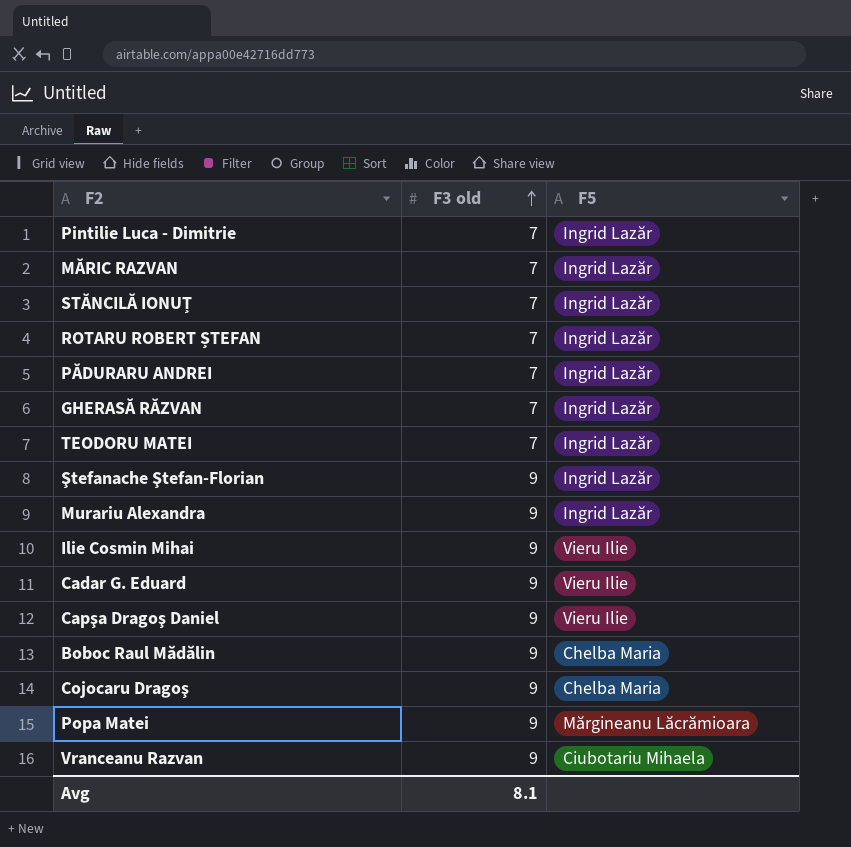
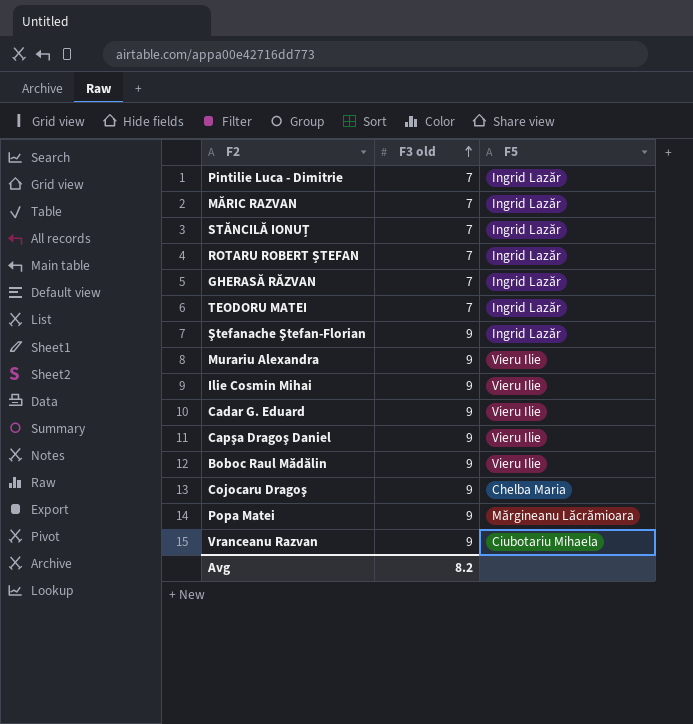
row PĂDURARU ANDREI: 7 | Ingrid Lazăr -> none
Murariu Alexandra | F5: Ingrid Lazăr -> Vieru Ilie
Boboc Raul Mădălin | F5: Chelba Maria -> Vieru Ilie
Avg | F3 old: 8.1 -> 8.2

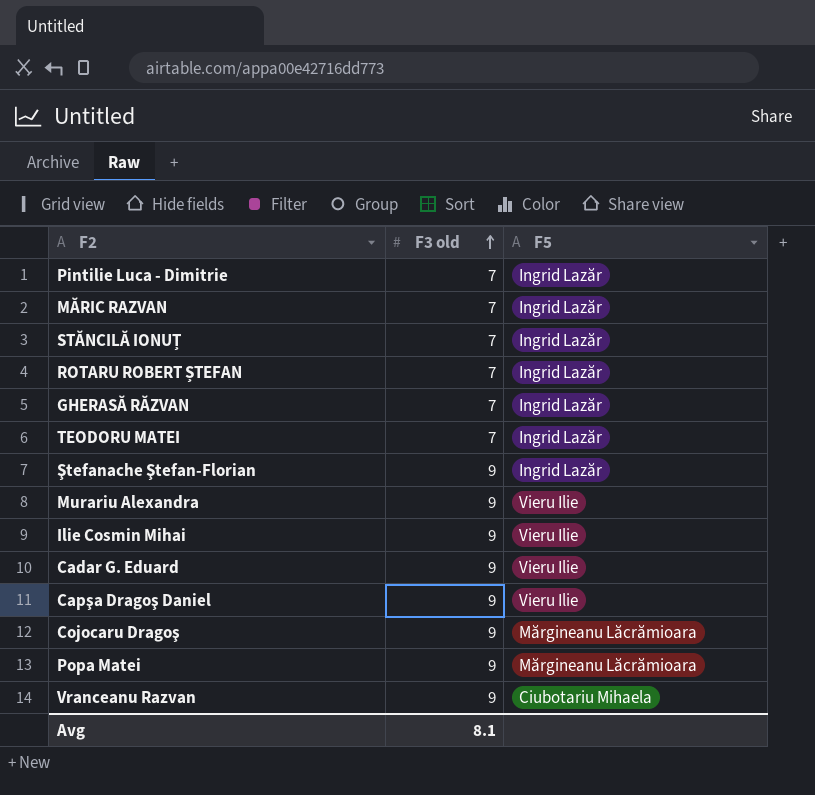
row Boboc Raul Mădălin: 9 | Vieru Ilie -> none
Cojocaru Dragoş | F5: Chelba Maria -> Mărgineanu Lăcrămioara
Avg | F3 old: 8.2 -> 8.1

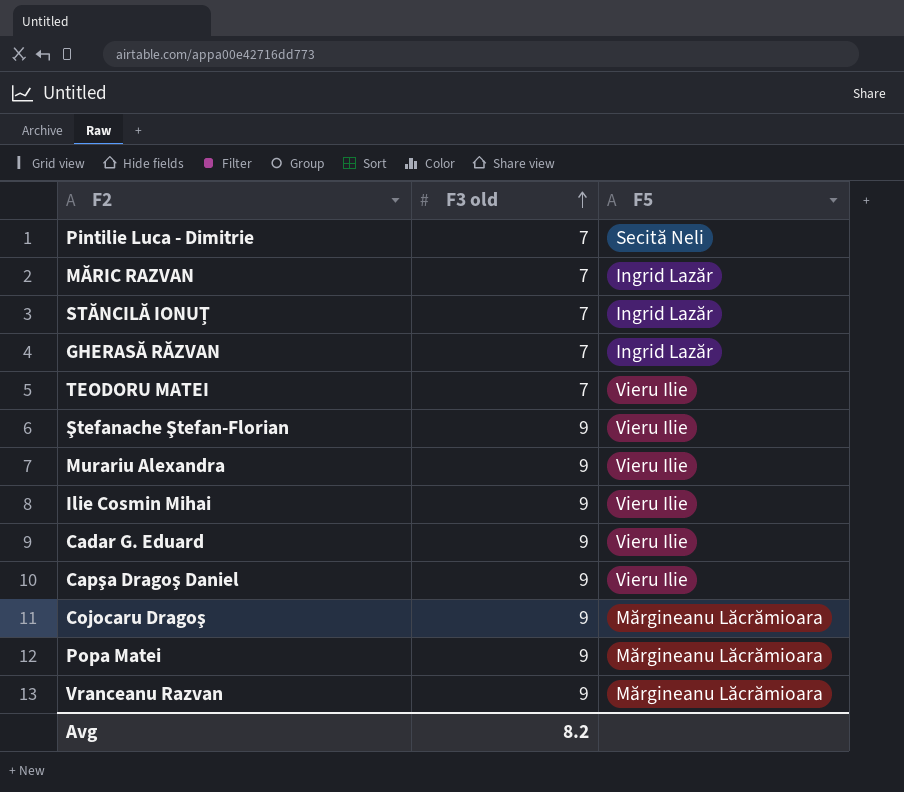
row ROTARU ROBERT ȘTEFAN: 7 | Ingrid Lazăr -> none
Pintilie Luca - Dimitrie | F5: Ingrid Lazăr -> Secită Neli
TEODORU MATEI | F5: Ingrid Lazăr -> Vieru Ilie
Ştefanache Ştefan-Florian | F5: Ingrid Lazăr -> Vieru Ilie
Vranceanu Razvan | F5: Ciubotariu Mihaela -> Mărgineanu Lăcrămioara
Avg | F3 old: 8.1 -> 8.2

